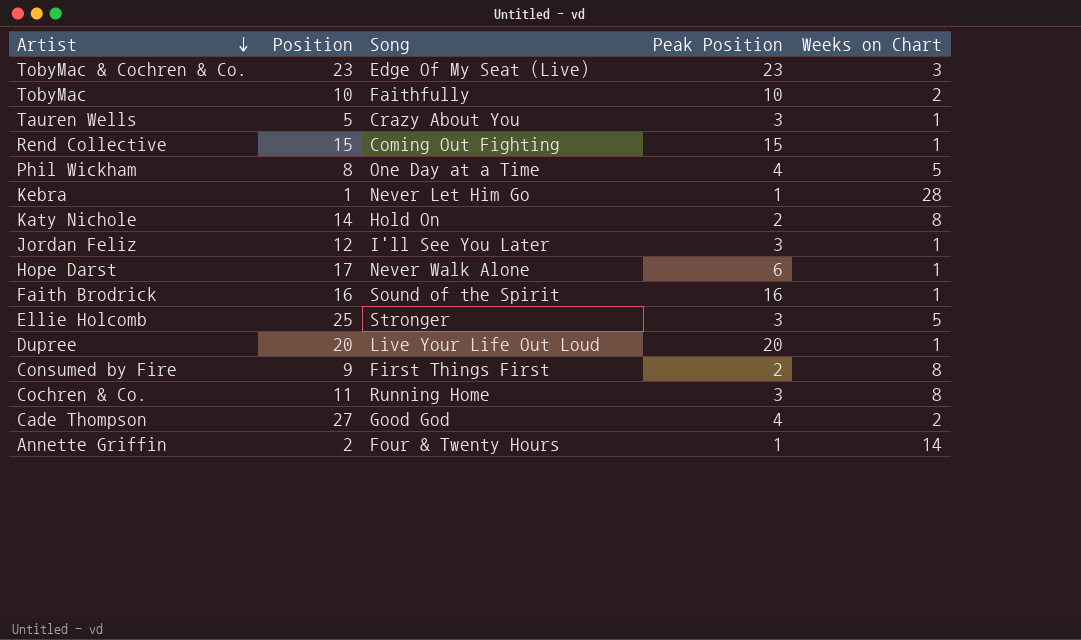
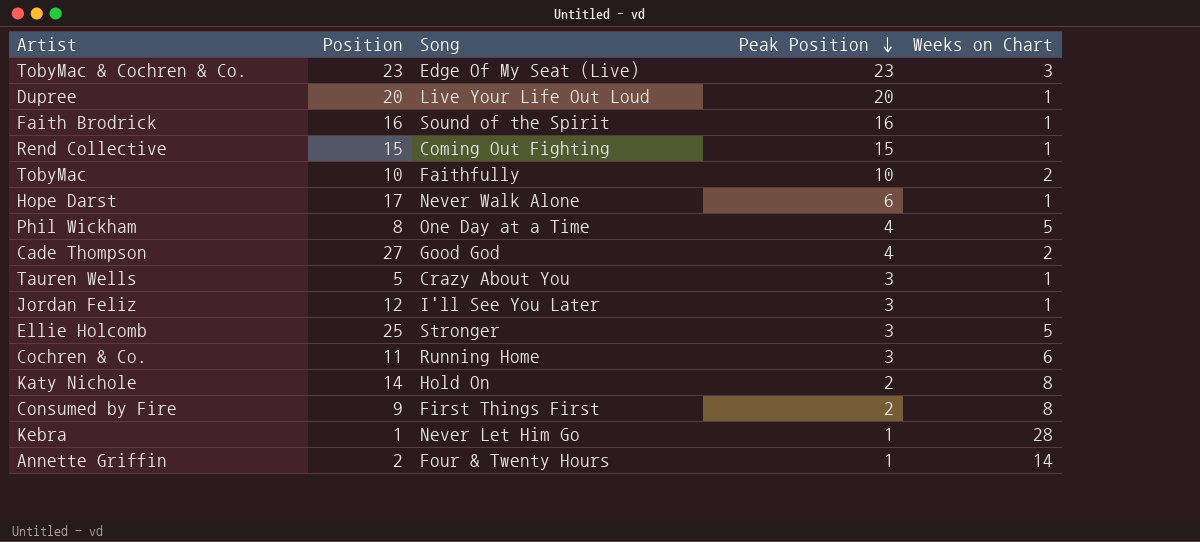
row order: Artist descending -> Peak Position descending
Cochren & Co. | Weeks on Chart: 8 -> 6

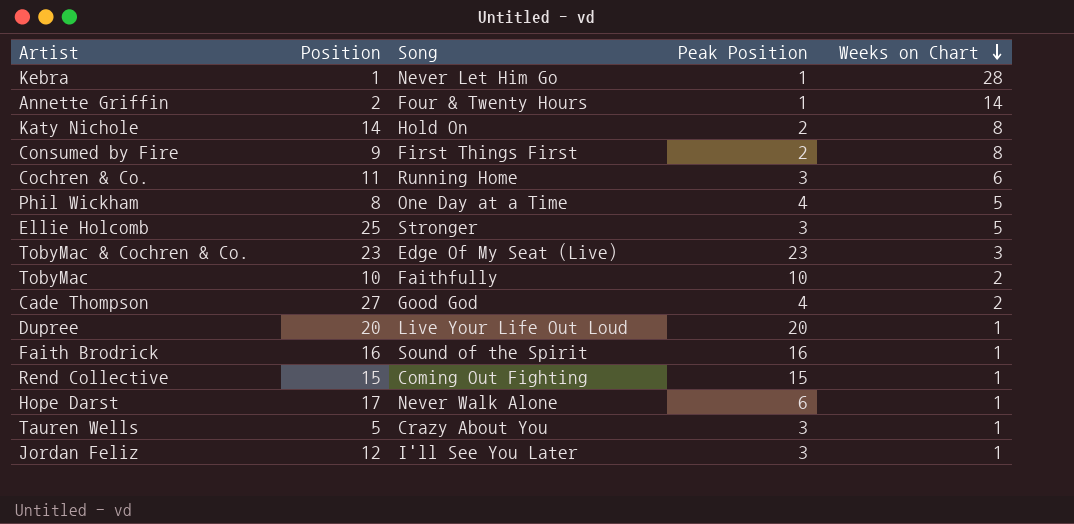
row order: Peak Position descending -> Weeks on Chart descending

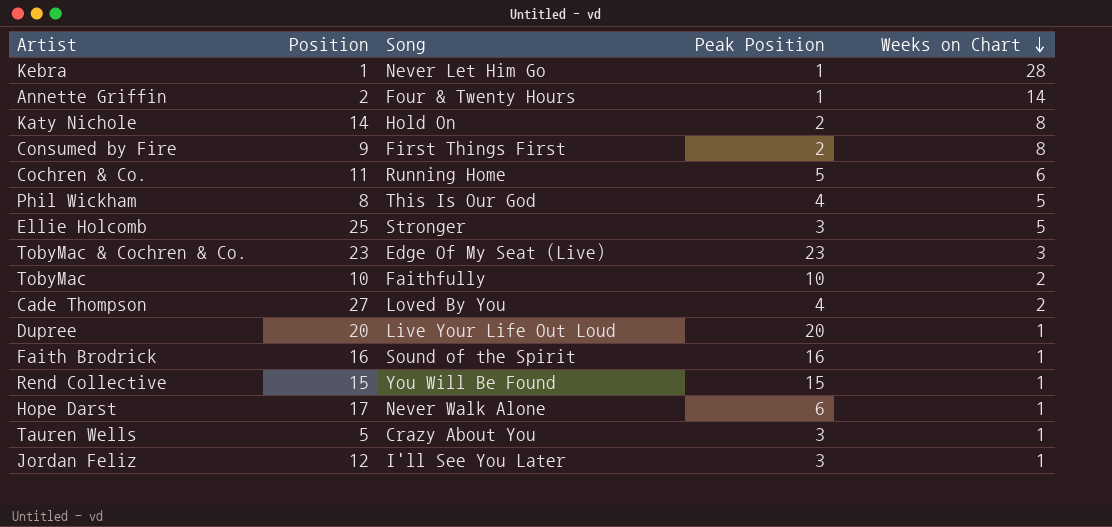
Cochren & Co. | Peak Position: 3 -> 5
Phil Wickham | Song: One Day at a Time -> This Is Our God
Cade Thompson | Song: Good God -> Loved By You
Rend Collective | Song: Coming Out Fighting -> You Will Be Found

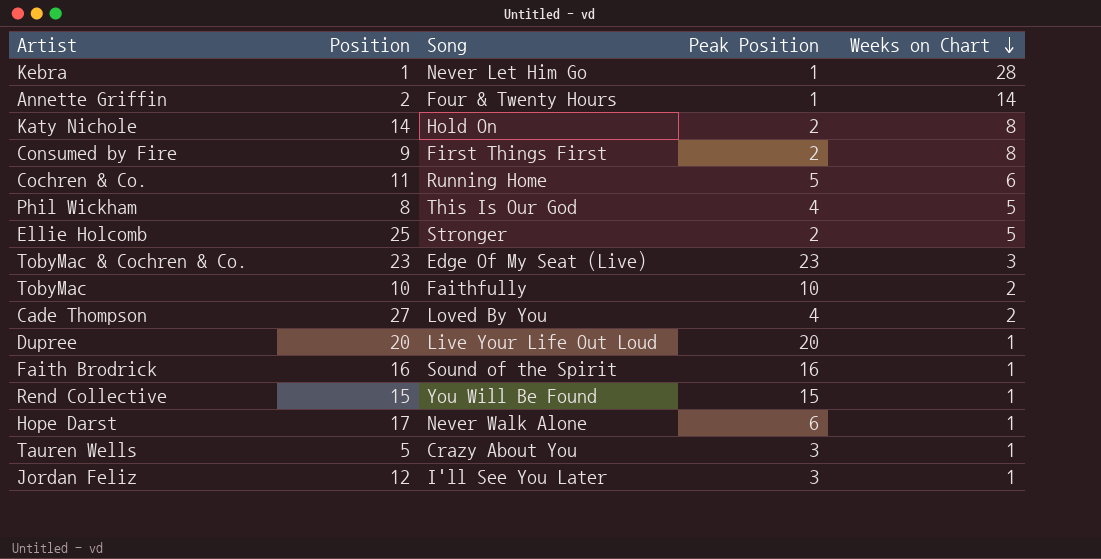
Ellie Holcomb | Peak Position: 3 -> 2

